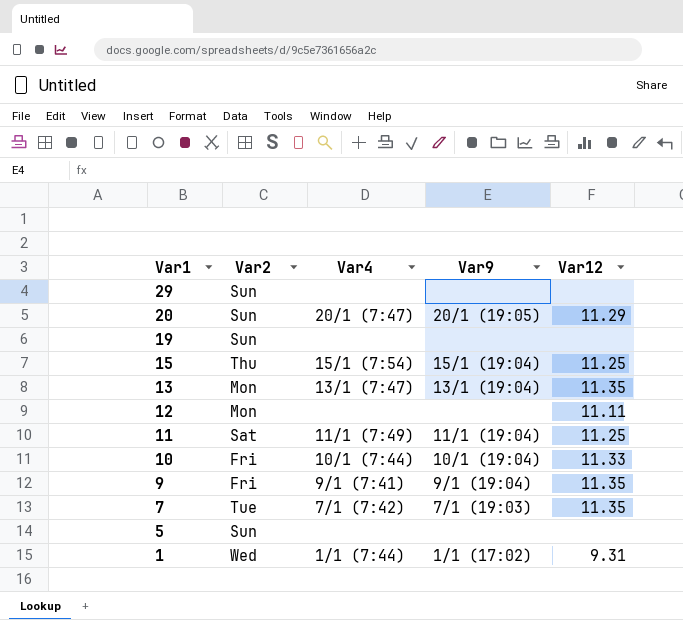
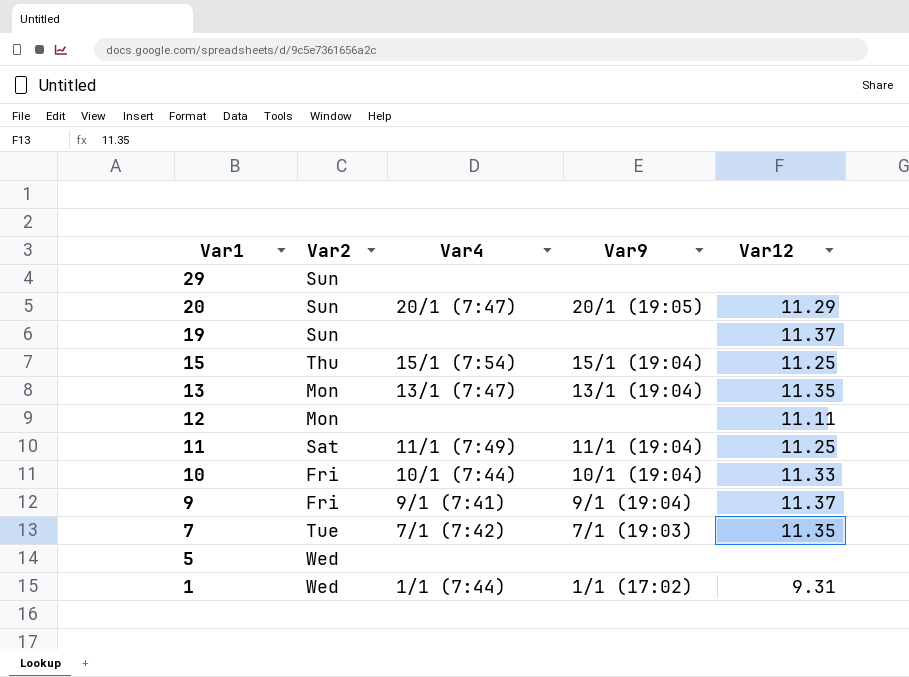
19 | Var12: none -> 11.37
9 | Var12: 11.35 -> 11.37
5 | Var2: Sun -> Wed

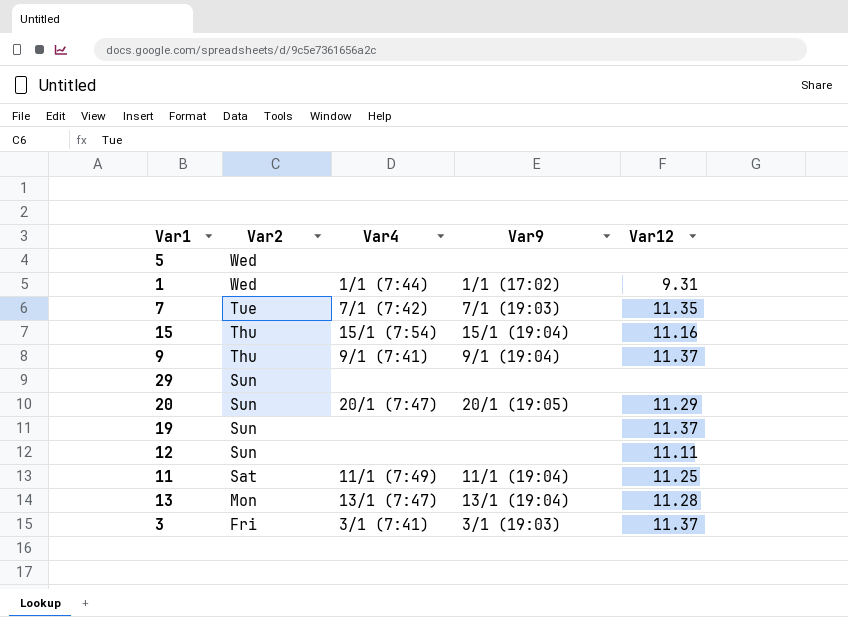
row order: Var1 descending -> Var2 descending
row 10: Fri | 10/1 (7:44) | 10/1 (19:04) | 11.33 -> none
15 | Var12: 11.25 -> 11.16
9 | Var2: Fri -> Thu
12 | Var2: Mon -> Sun
13 | Var12: 11.35 -> 11.28
row 3: none -> Fri | 3/1 (7:41) | 3/1 (19:03) | 11.37

